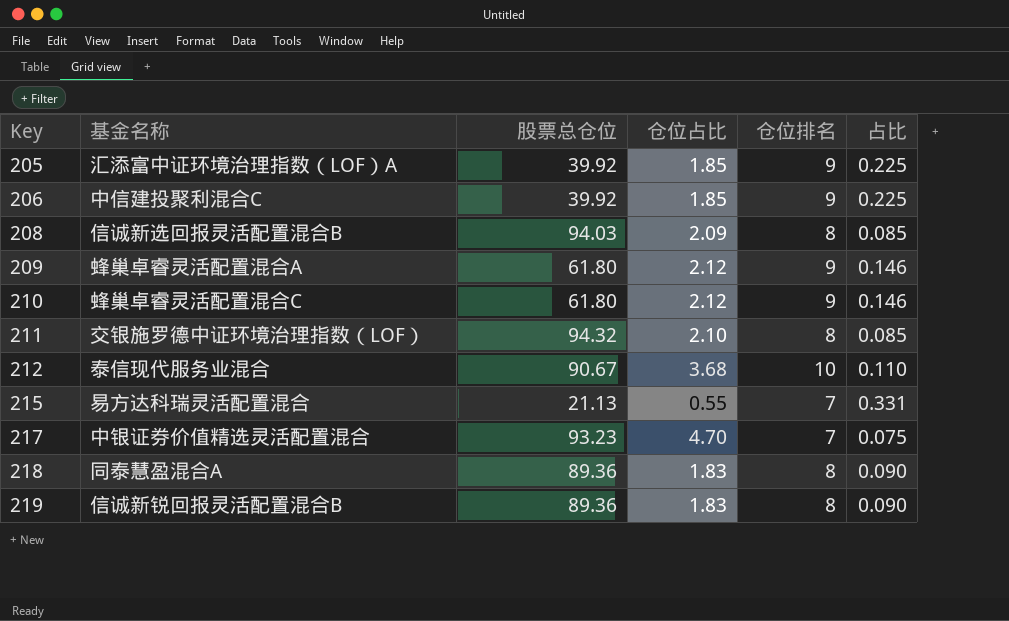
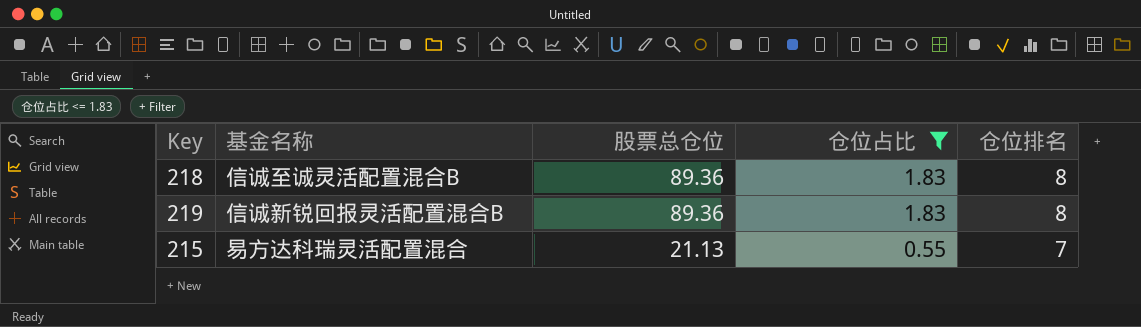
filter: none -> 仓位占比 <= 1.83
row order: Key ascending -> 股票总仓位 descending
column 占比 | formula: [仓位排名] / [股票总仓位] -> none
218 | 基金名称: 同泰慧盈混合A -> 信诚至诚灵活配置混合B

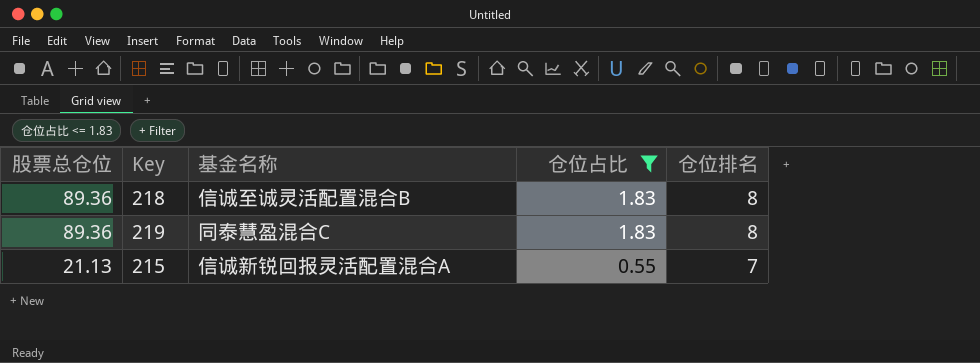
column 股票总仓位 | position: 3 -> 1
219 | 基金名称: 信诚新锐回报灵活配置混合B -> 同泰慧盈混合C
215 | 基金名称: 易方达科瑞灵活配置混合 -> 信诚新锐回报灵活配置混合A

